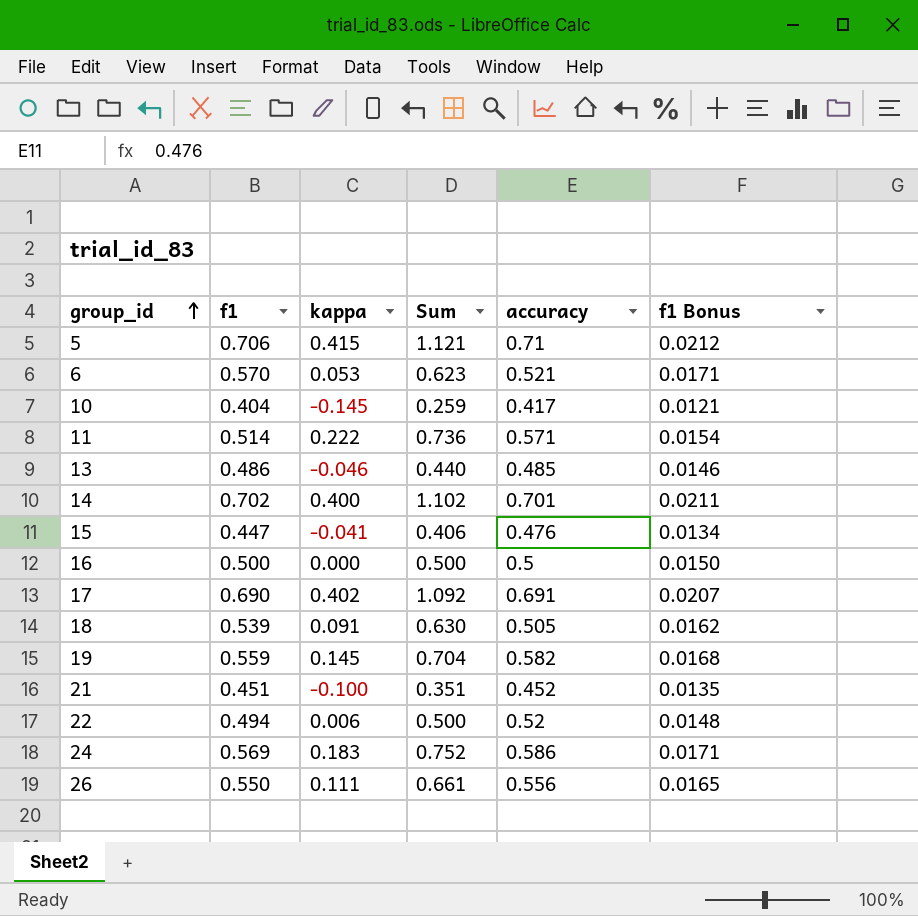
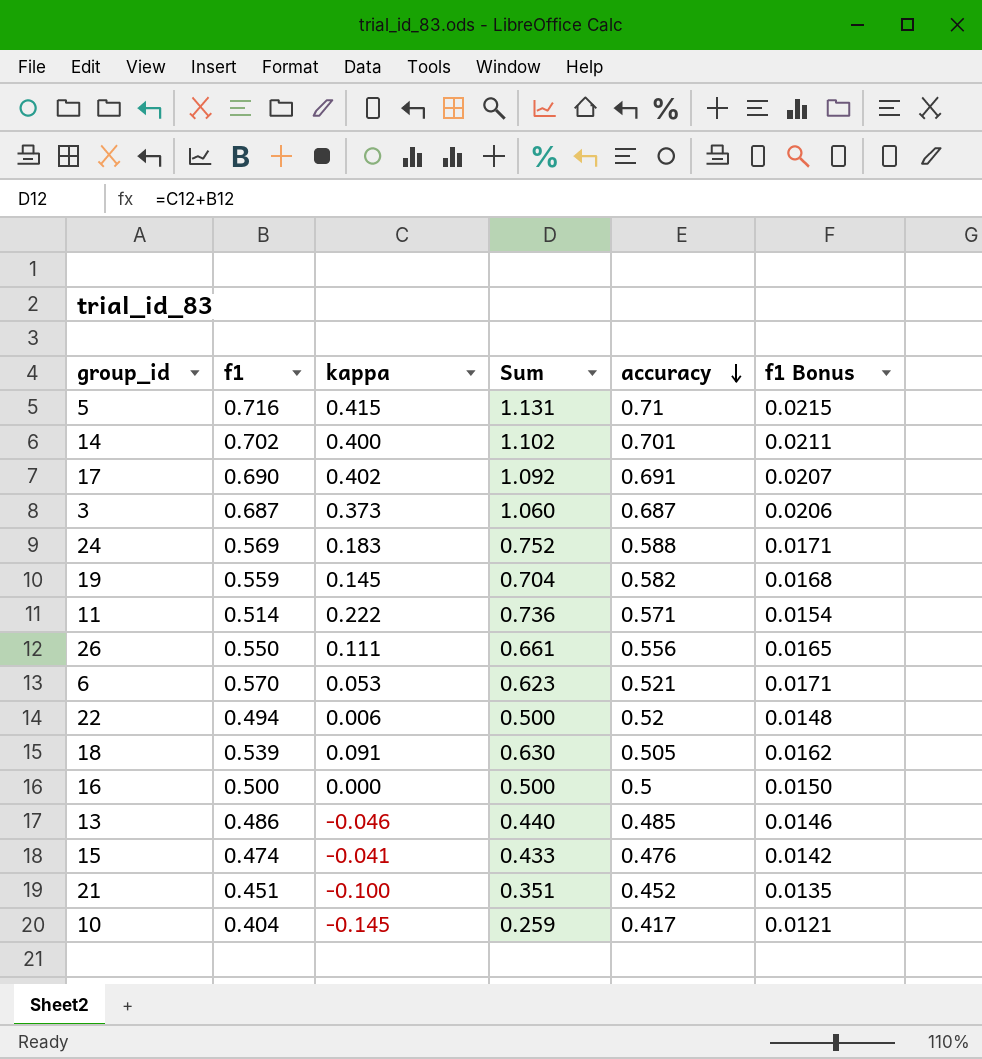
row order: group_id ascending -> accuracy descending
5 | f1: 0.706 -> 0.716
5 | Sum: 1.121 -> 1.131
5 | f1 Bonus: 0.0212 -> 0.0215
row 3: none -> 0.687 | 0.373 | 1.060 | 0.687 | 0.0206
24 | accuracy: 0.586 -> 0.588
15 | f1: 0.447 -> 0.474
15 | Sum: 0.406 -> 0.433
15 | f1 Bonus: 0.0134 -> 0.0142

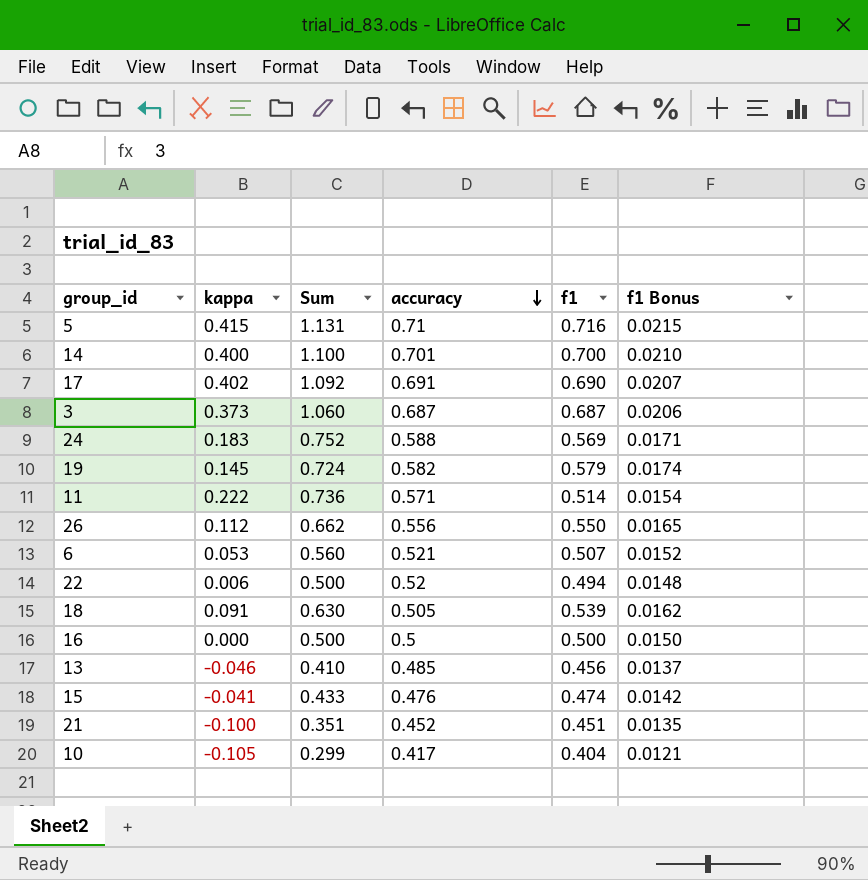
column f1 | position: 2 -> 5
14 | Sum: 1.102 -> 1.100
14 | f1: 0.702 -> 0.700
14 | f1 Bonus: 0.0211 -> 0.0210
19 | Sum: 0.704 -> 0.724
19 | f1: 0.559 -> 0.579
19 | f1 Bonus: 0.0168 -> 0.0174
26 | kappa: 0.111 -> 0.112
26 | Sum: 0.661 -> 0.662
6 | Sum: 0.623 -> 0.560
6 | f1: 0.570 -> 0.507
6 | f1 Bonus: 0.0171 -> 0.0152
13 | Sum: 0.440 -> 0.410
13 | f1: 0.486 -> 0.456
13 | f1 Bonus: 0.0146 -> 0.0137
10 | kappa: -0.145 -> -0.105
10 | Sum: 0.259 -> 0.299

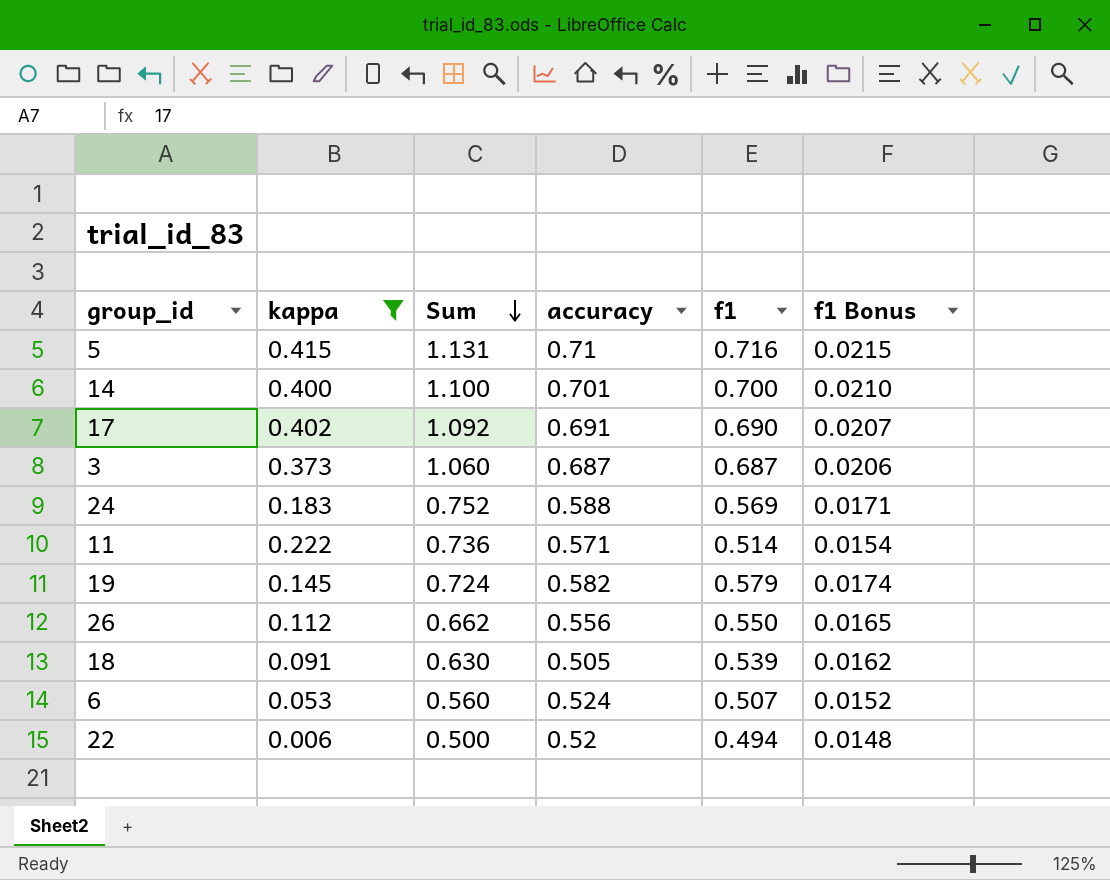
filter: none -> kappa >= 0.006
row order: accuracy descending -> Sum descending
6 | accuracy: 0.521 -> 0.524

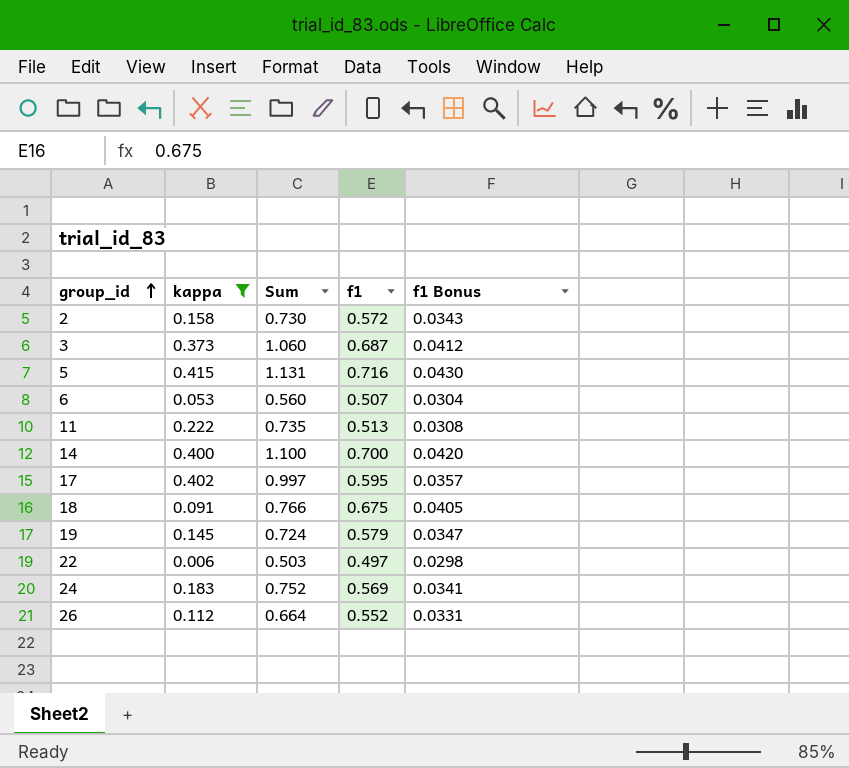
row order: Sum descending -> group_id ascending
column accuracy | position: 4 -> none
column f1 Bonus | formula: [f1] * 0.03 -> [f1] * 0.06
row 2: none -> 0.158 | 0.730 | 0.572 | 0.0343
11 | Sum: 0.736 -> 0.735
11 | f1: 0.514 -> 0.513
17 | Sum: 1.092 -> 0.997
17 | f1: 0.690 -> 0.595
18 | Sum: 0.630 -> 0.766
18 | f1: 0.539 -> 0.675
22 | Sum: 0.500 -> 0.503
22 | f1: 0.494 -> 0.497
26 | Sum: 0.662 -> 0.664
26 | f1: 0.550 -> 0.552

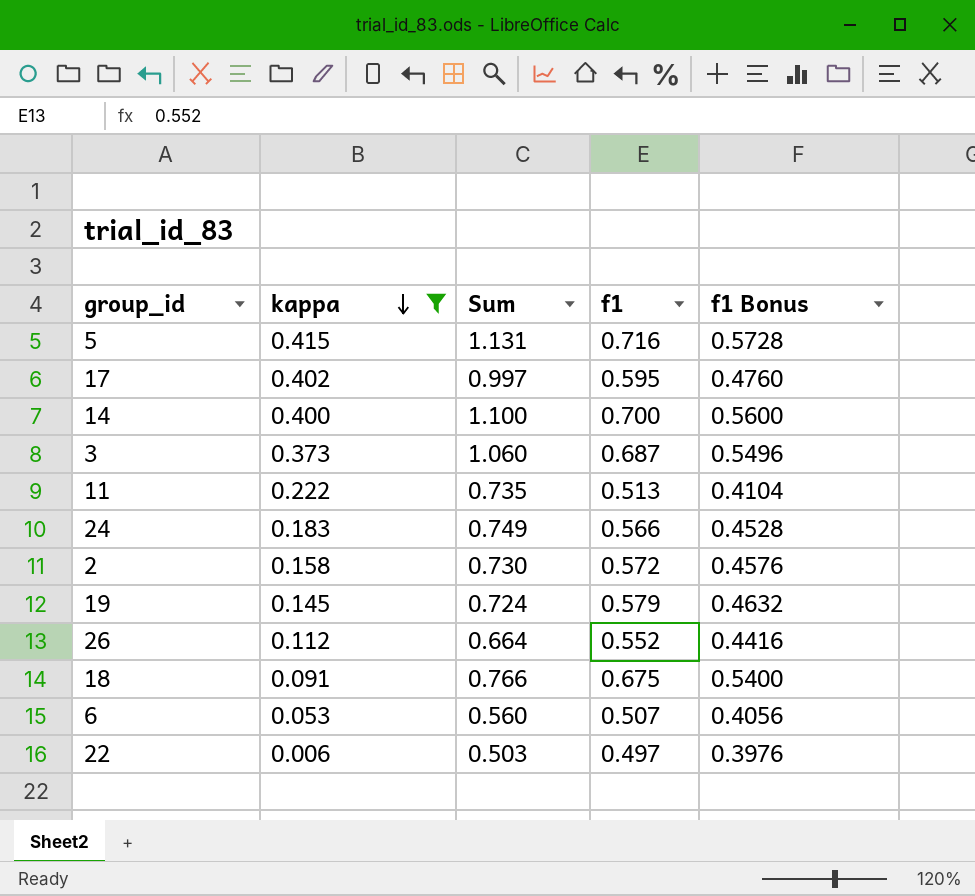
row order: group_id ascending -> kappa descending
column f1 Bonus | formula: [f1] * 0.06 -> [f1] * 0.8
24 | Sum: 0.752 -> 0.749
24 | f1: 0.569 -> 0.566

